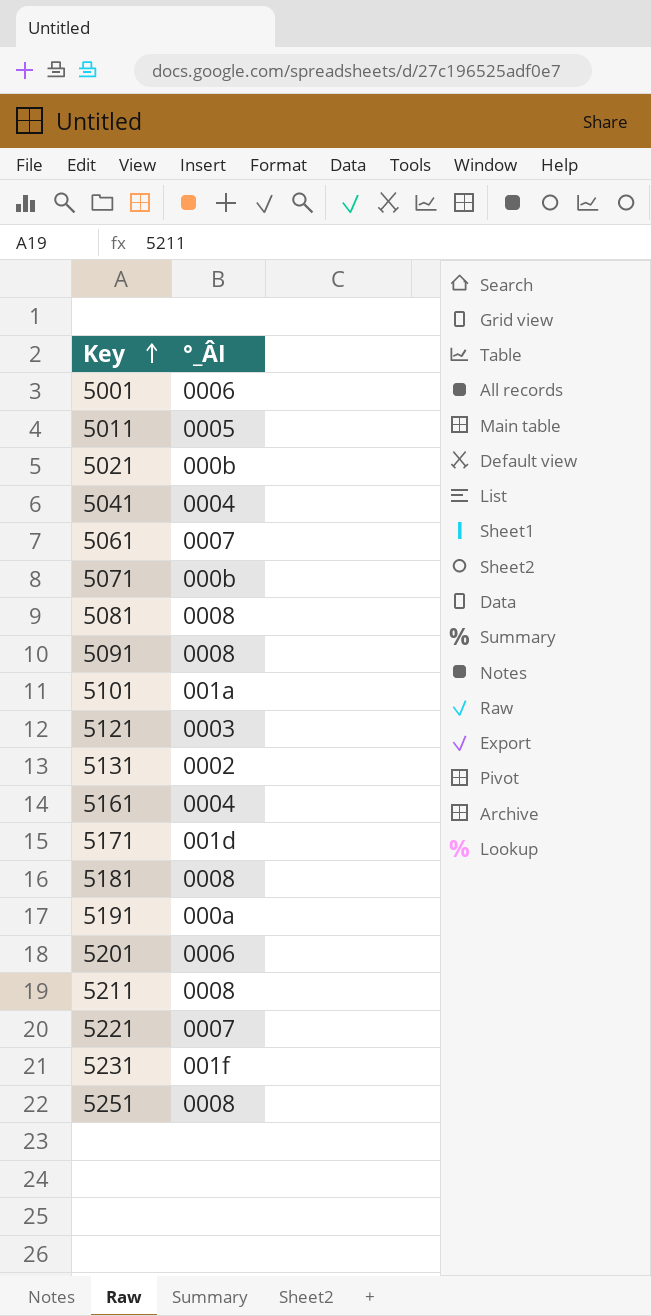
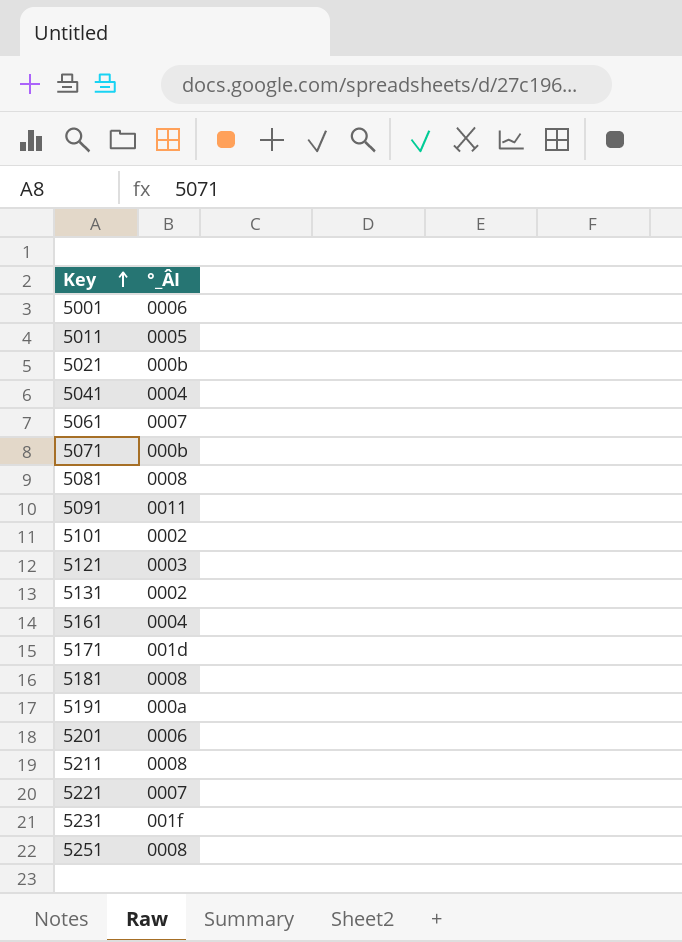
5091 | °_ÂI: 0008 -> 0011
5101 | °_ÂI: 001a -> 0002

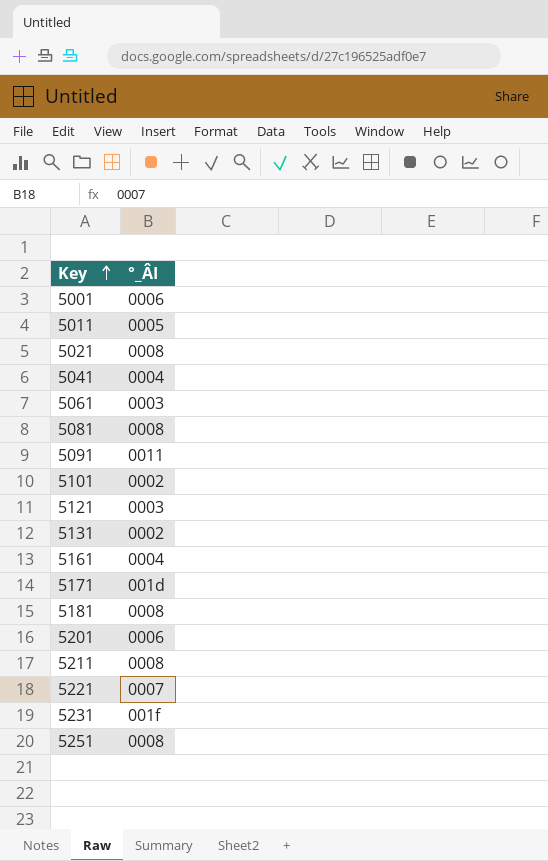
row 5071: 000b -> none
row 5191: 000a -> none
5021 | °_ÂI: 000b -> 0008
5061 | °_ÂI: 0007 -> 0003

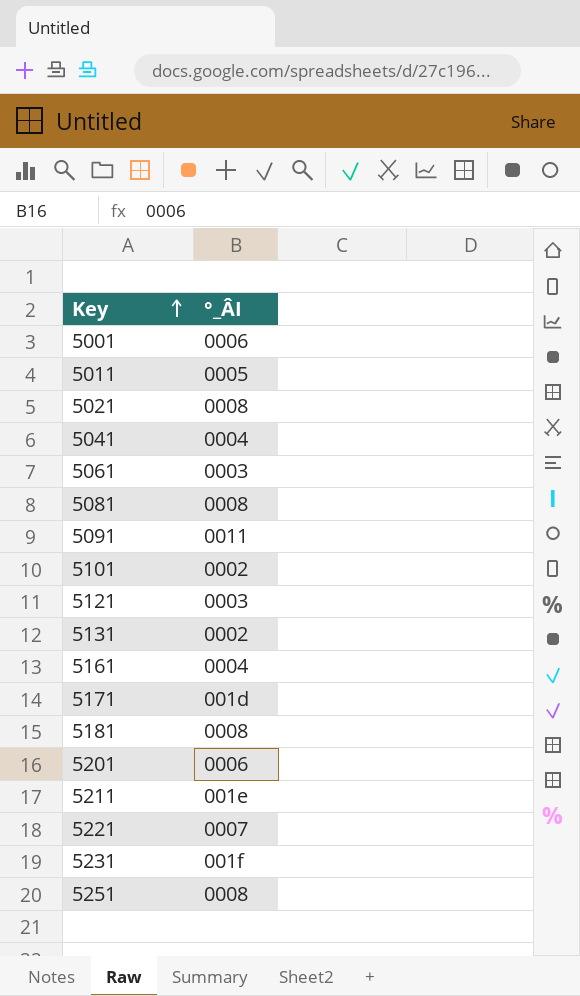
5211 | °_ÂI: 0008 -> 001e

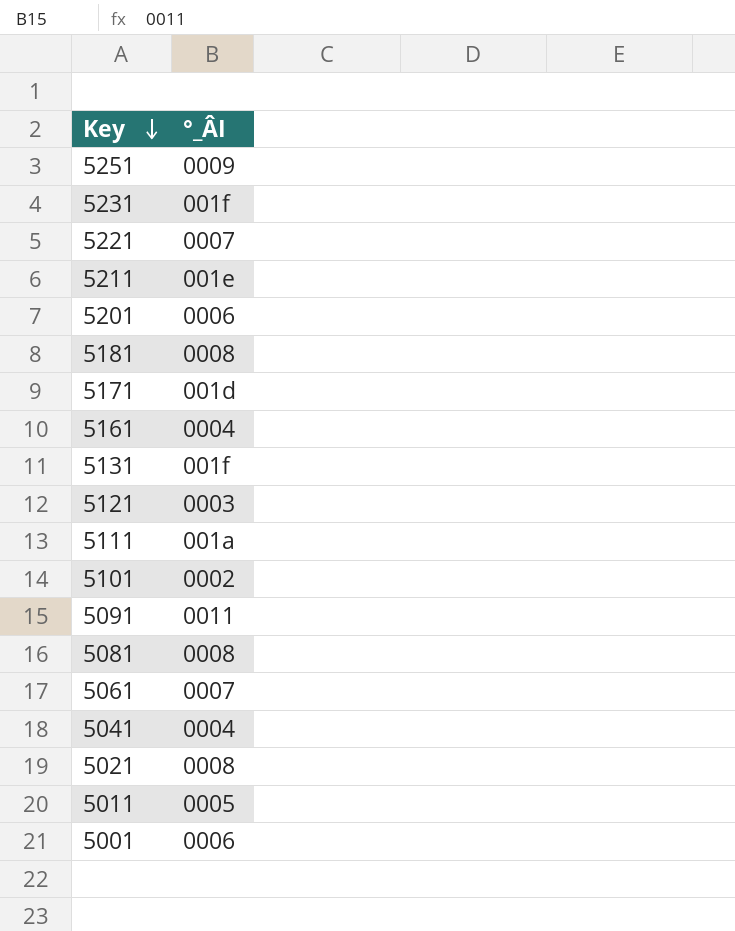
row order: Key ascending -> Key descending
5251 | °_ÂI: 0008 -> 0009
5131 | °_ÂI: 0002 -> 001f
row 5111: none -> 001a
5061 | °_ÂI: 0003 -> 0007

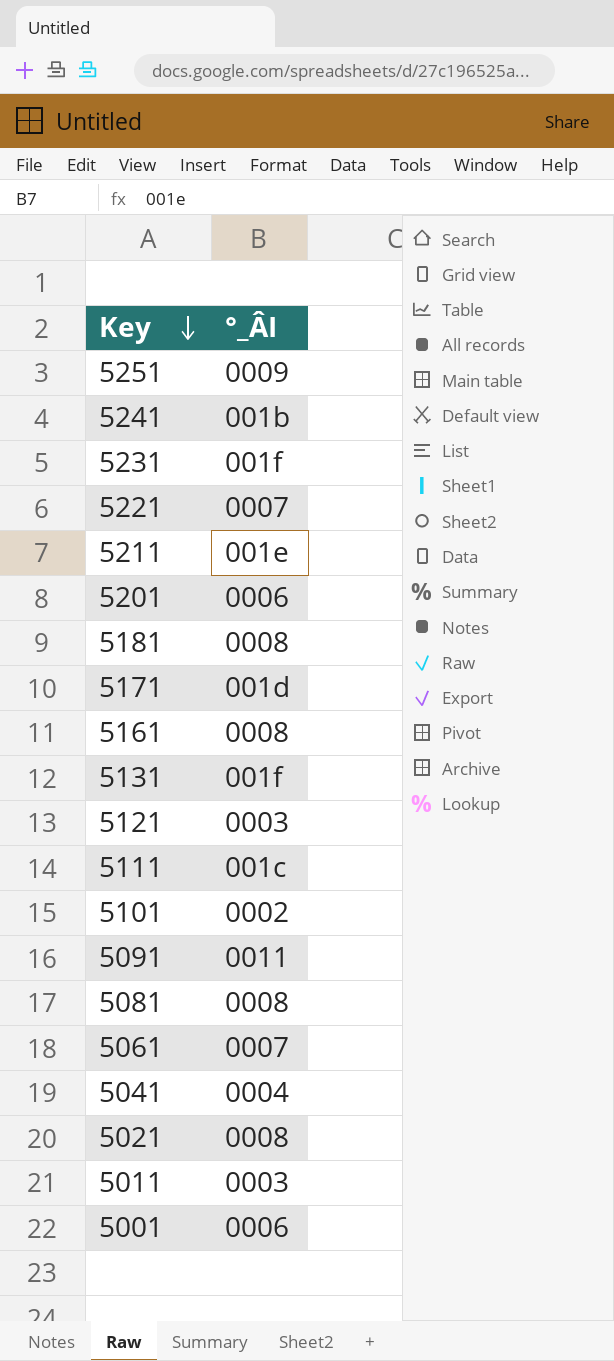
row 5241: none -> 001b
5161 | °_ÂI: 0004 -> 0008
5111 | °_ÂI: 001a -> 001c
5011 | °_ÂI: 0005 -> 0003

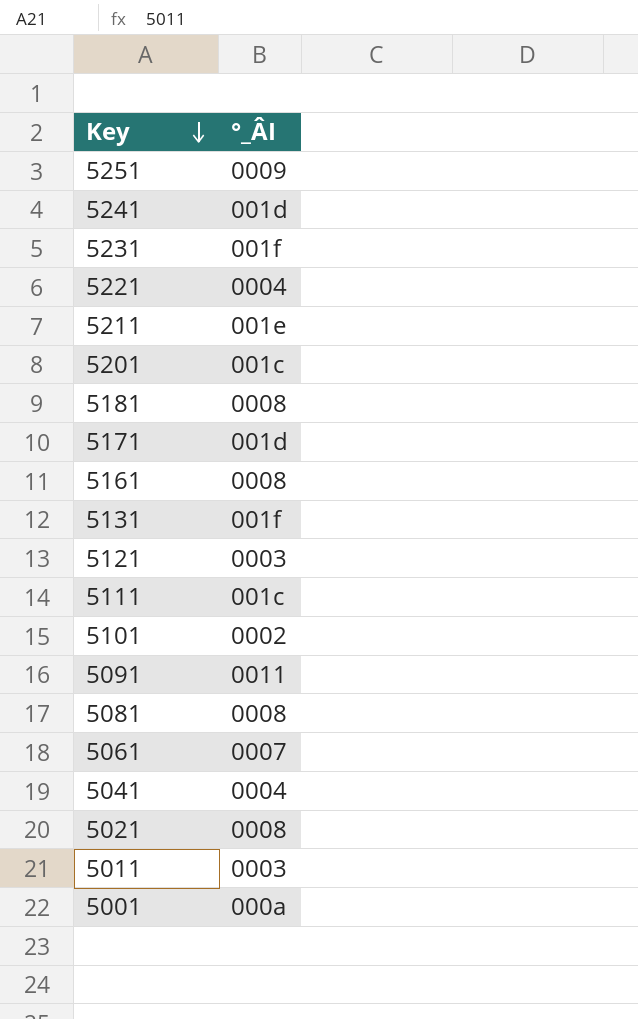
5241 | °_ÂI: 001b -> 001d
5221 | °_ÂI: 0007 -> 0004
5201 | °_ÂI: 0006 -> 001c
5001 | °_ÂI: 0006 -> 000a

